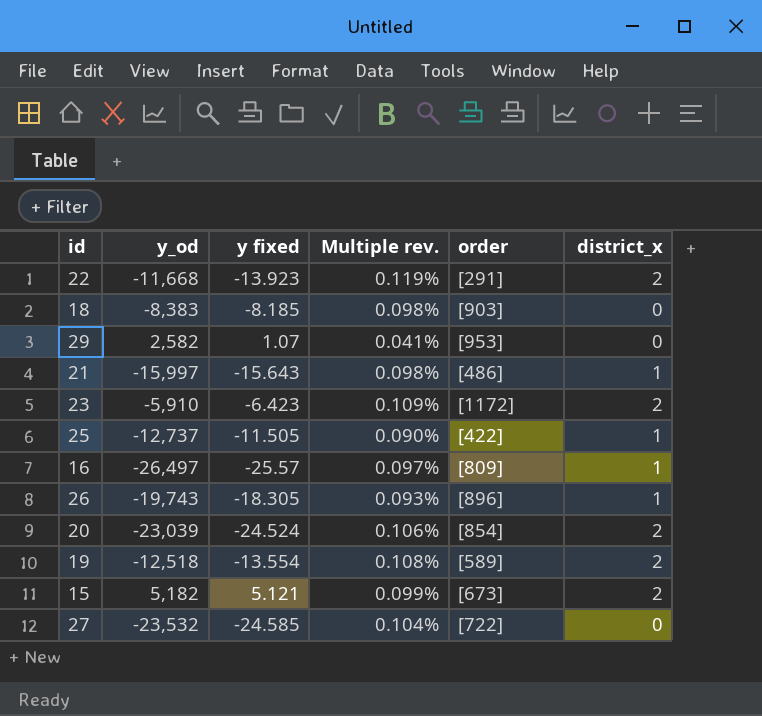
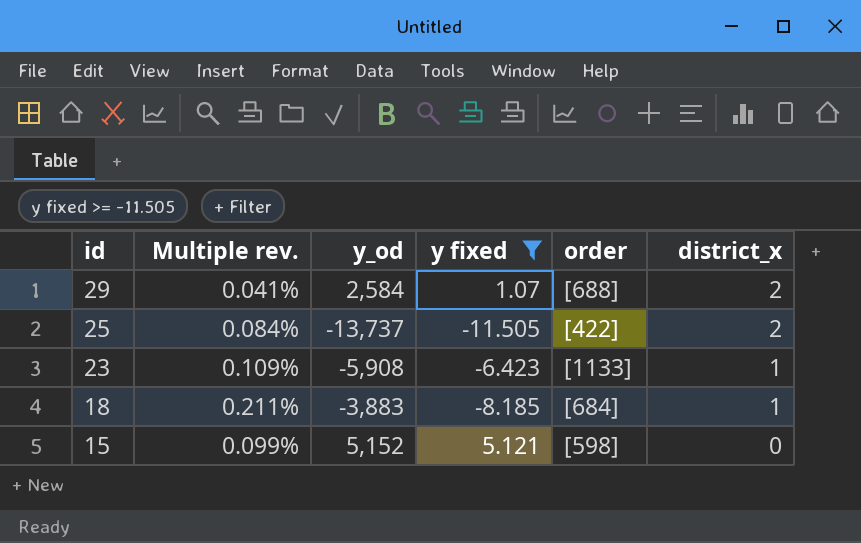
filter: none -> y fixed >= -11.505
row order: none -> id descending
column Multiple rev. | position: 4 -> 2
29 | y_od: 2,582 -> 2,584
29 | order: [953] -> [688]
29 | district_x: 0 -> 2
25 | Multiple rev.: 0.090% -> 0.084%
25 | y_od: -12,737 -> -13,737
25 | district_x: 1 -> 2
23 | y_od: -5,910 -> -5,908
23 | order: [1172] -> [1133]
23 | district_x: 2 -> 1
18 | Multiple rev.: 0.098% -> 0.211%
18 | y_od: -8,383 -> -3,883
18 | order: [903] -> [684]
18 | district_x: 0 -> 1
15 | y_od: 5,182 -> 5,152
15 | order: [673] -> [598]
15 | district_x: 2 -> 0

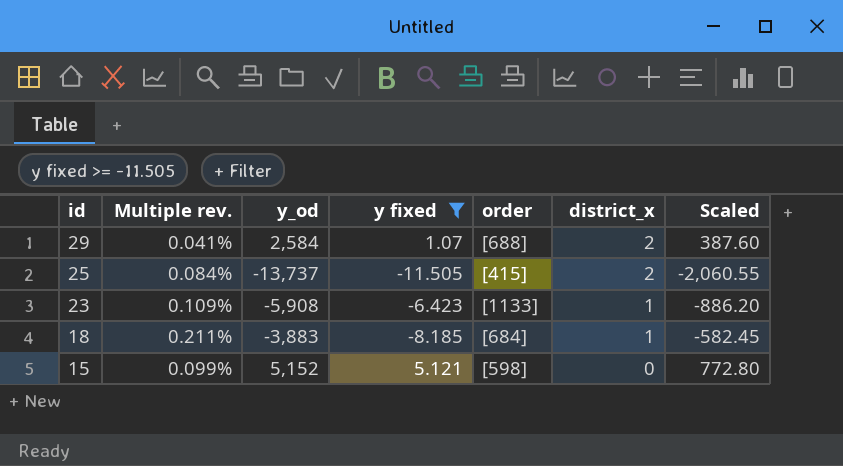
column Scaled | formula: none -> [y_od] * 0.15
25 | order: [422] -> [415]

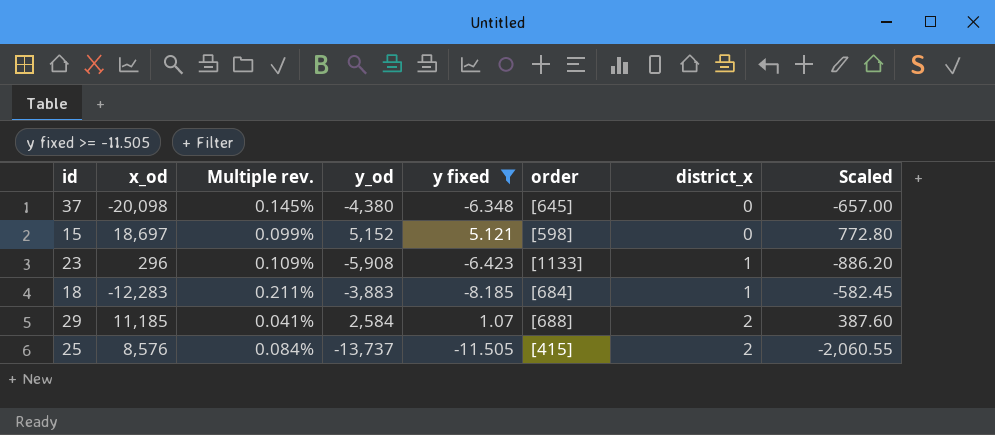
row order: id descending -> district_x ascending
column x_od | position: none -> 2
row 37: none -> -20,098 | 0.145% | -4,380 | -6.348 | [645] | 0 | -657.00

